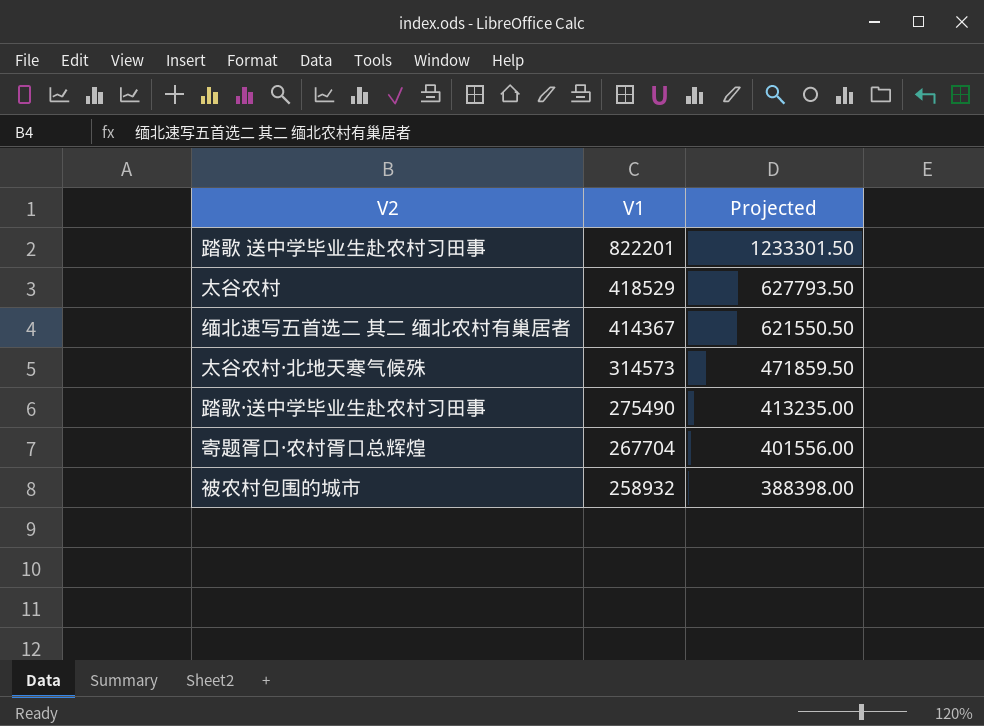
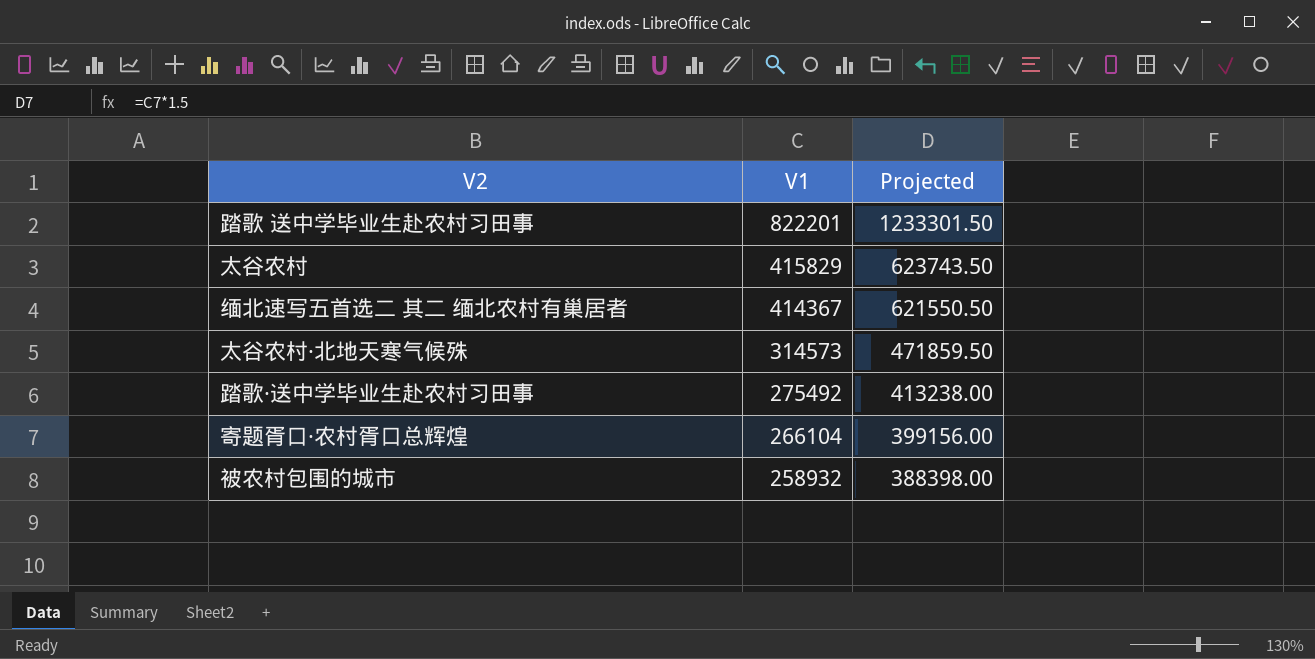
太谷农村 | V1: 418529 -> 415829
太谷农村 | Projected: 627793.50 -> 623743.50
踏歌·送中学毕业生赴农村习田事 | V1: 275490 -> 275492
踏歌·送中学毕业生赴农村习田事 | Projected: 413235.00 -> 413238.00
寄题胥口·农村胥口总辉煌 | V1: 267704 -> 266104
寄题胥口·农村胥口总辉煌 | Projected: 401556.00 -> 399156.00

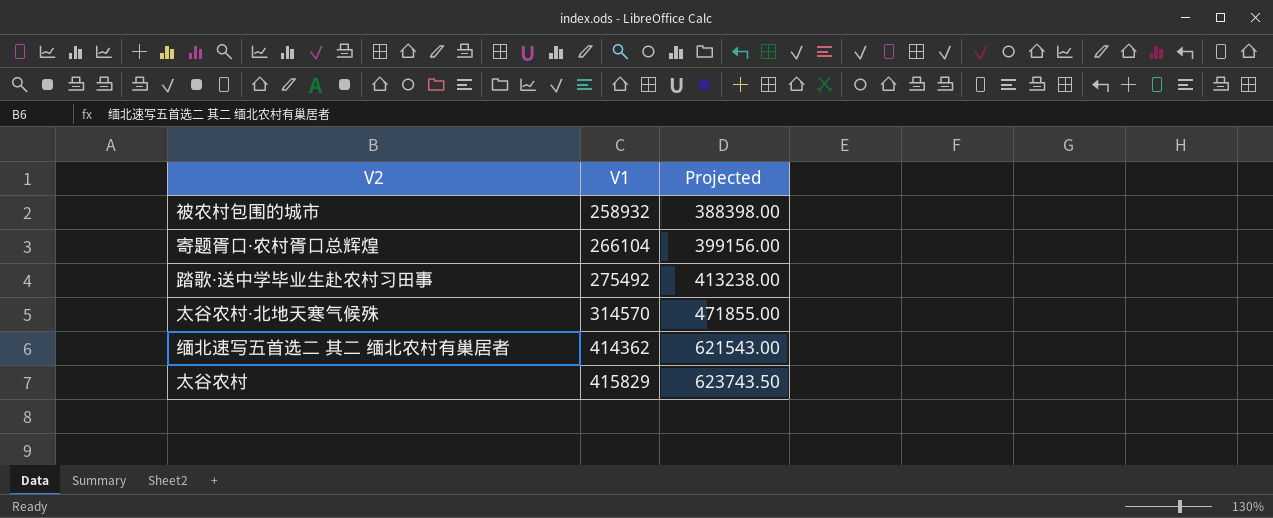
row order: V1 descending -> V1 ascending
row 踏歌 送中学毕业生赴农村习田事: 822201 | 1233301.50 -> none
太谷农村·北地天寒气候殊 | V1: 314573 -> 314570
太谷农村·北地天寒气候殊 | Projected: 471859.50 -> 471855.00
缅北速写五首选二 其二 缅北农村有巢居者 | V1: 414367 -> 414362
缅北速写五首选二 其二 缅北农村有巢居者 | Projected: 621550.50 -> 621543.00

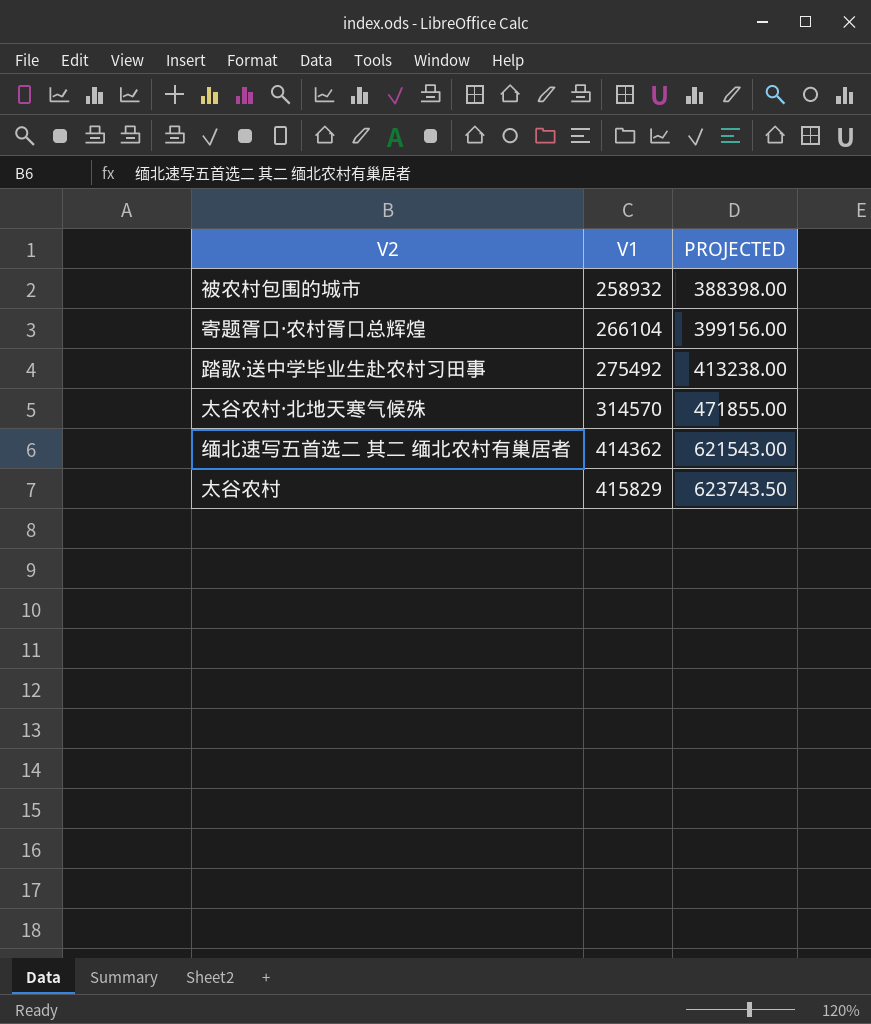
column name: Projected -> PROJECTED

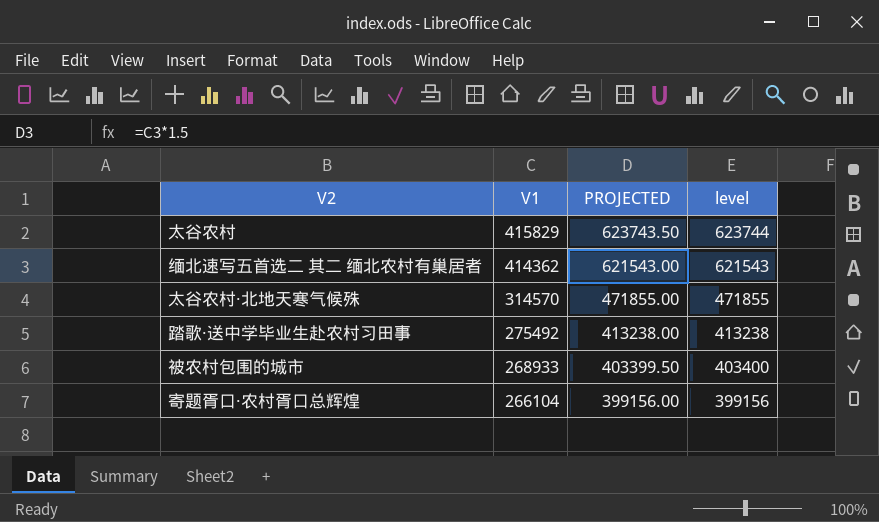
row order: V1 ascending -> V1 descending
column level | formula: none -> [V1] * 1.5
被农村包围的城市 | V1: 258932 -> 268933
被农村包围的城市 | PROJECTED: 388398.00 -> 403399.50

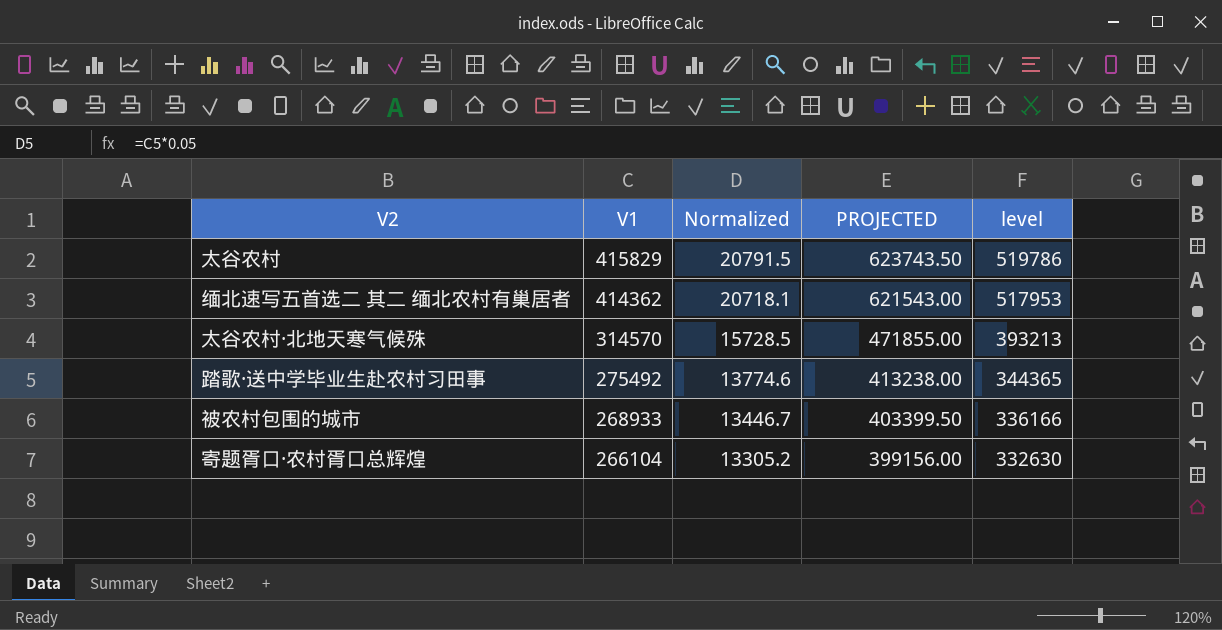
column Normalized | formula: none -> [V1] * 0.05
column level | formula: [V1] * 1.5 -> [V1] * 1.25

